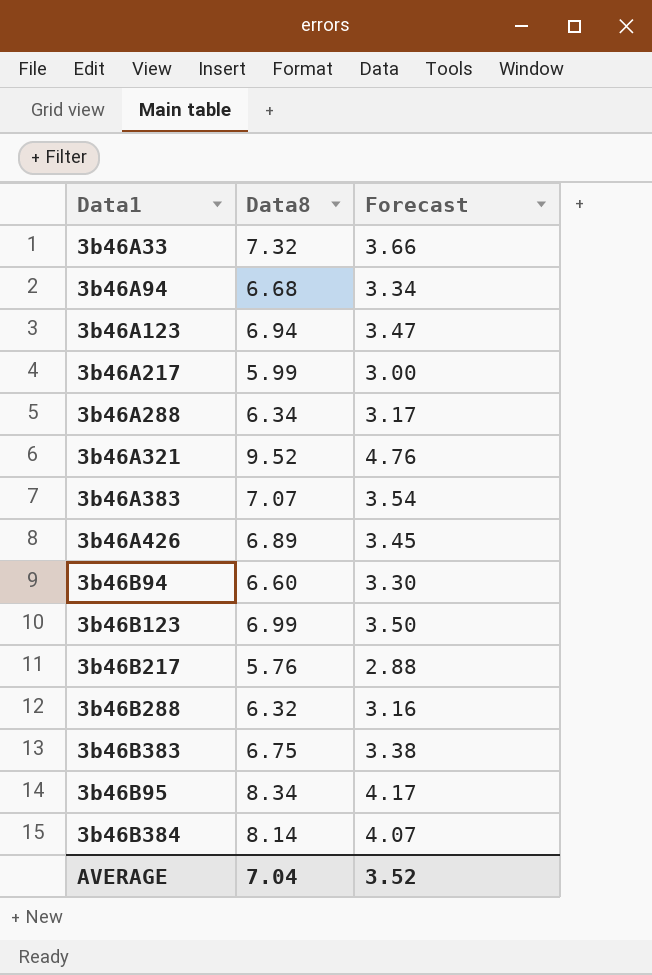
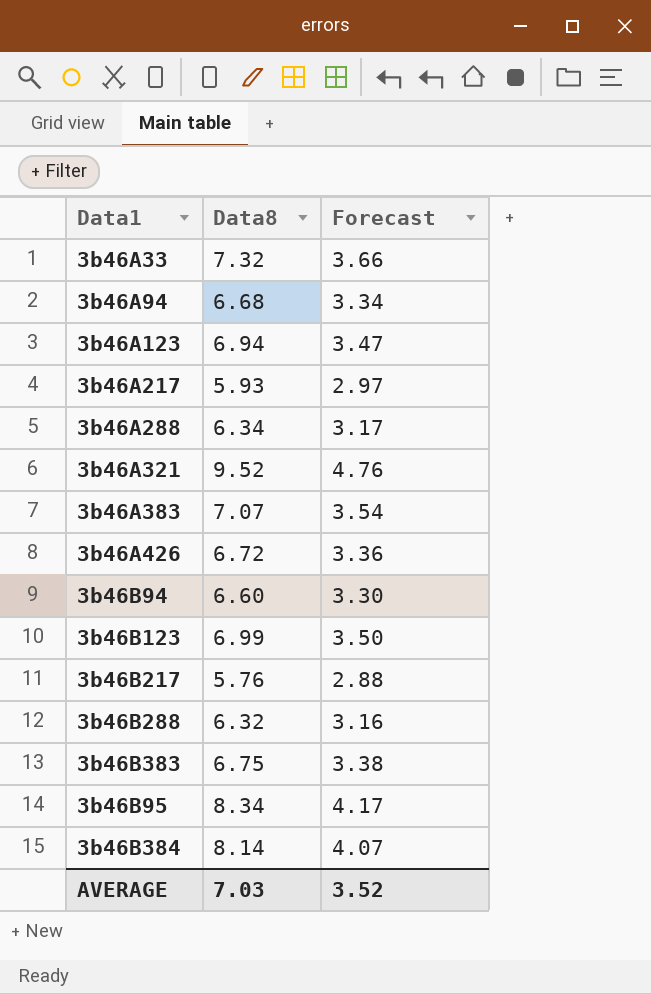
3b46A217 | Data8: 5.99 -> 5.93
3b46A217 | Forecast: 3.00 -> 2.97
3b46A426 | Data8: 6.89 -> 6.72
3b46A426 | Forecast: 3.45 -> 3.36
AVERAGE | Data8: 7.04 -> 7.03

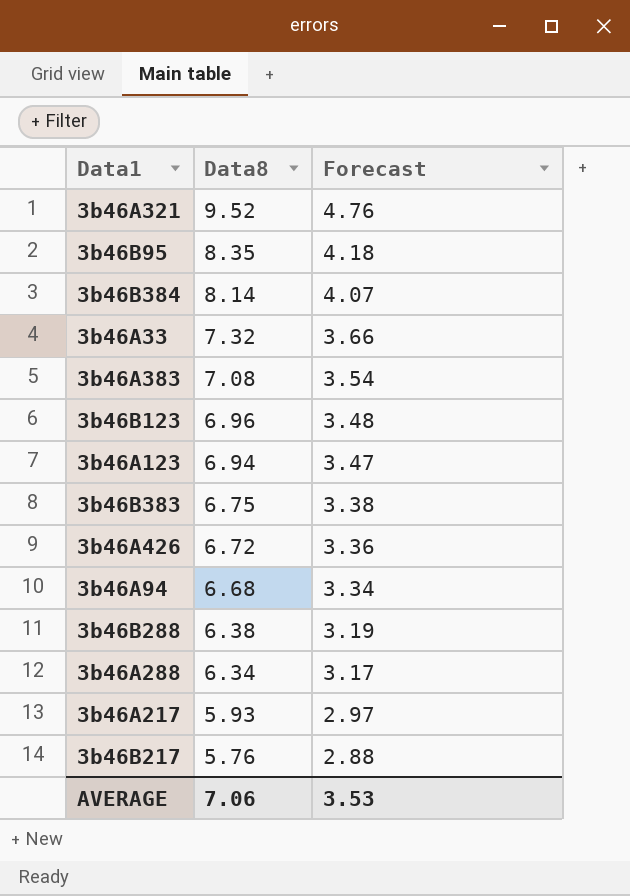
row order: none -> Data8 descending
row 3b46B94: 6.60 | 3.30 -> none
3b46B95 | Data8: 8.34 -> 8.35
3b46B95 | Forecast: 4.17 -> 4.18
3b46A383 | Data8: 7.07 -> 7.08
3b46B123 | Data8: 6.99 -> 6.96
3b46B123 | Forecast: 3.50 -> 3.48
3b46B288 | Data8: 6.32 -> 6.38
3b46B288 | Forecast: 3.16 -> 3.19
AVERAGE | Data8: 7.03 -> 7.06
AVERAGE | Forecast: 3.52 -> 3.53

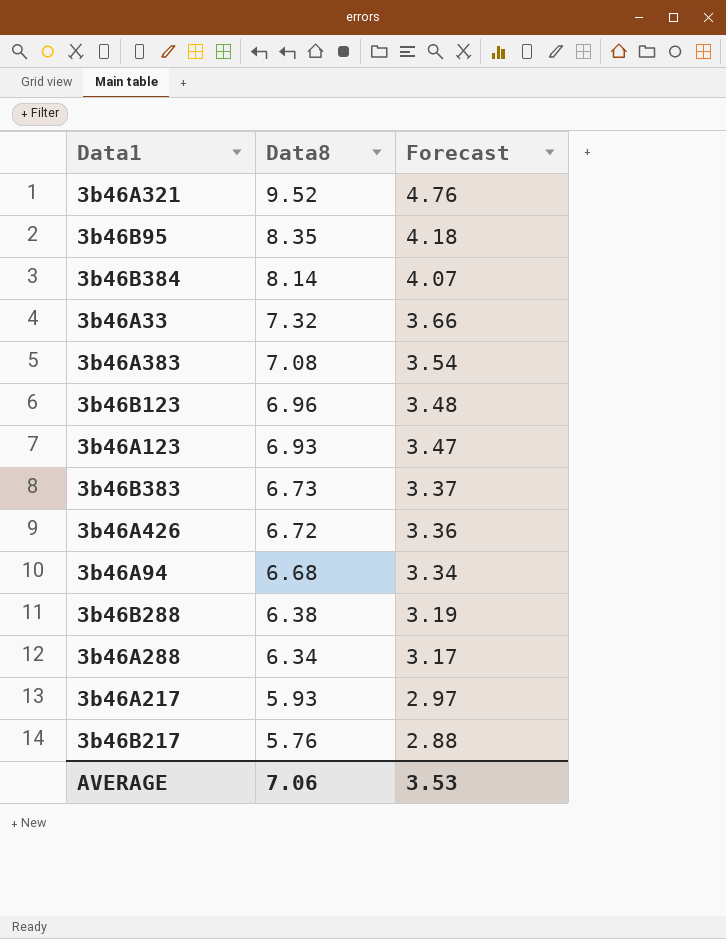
3b46A123 | Data8: 6.94 -> 6.93
3b46B383 | Data8: 6.75 -> 6.73
3b46B383 | Forecast: 3.38 -> 3.37

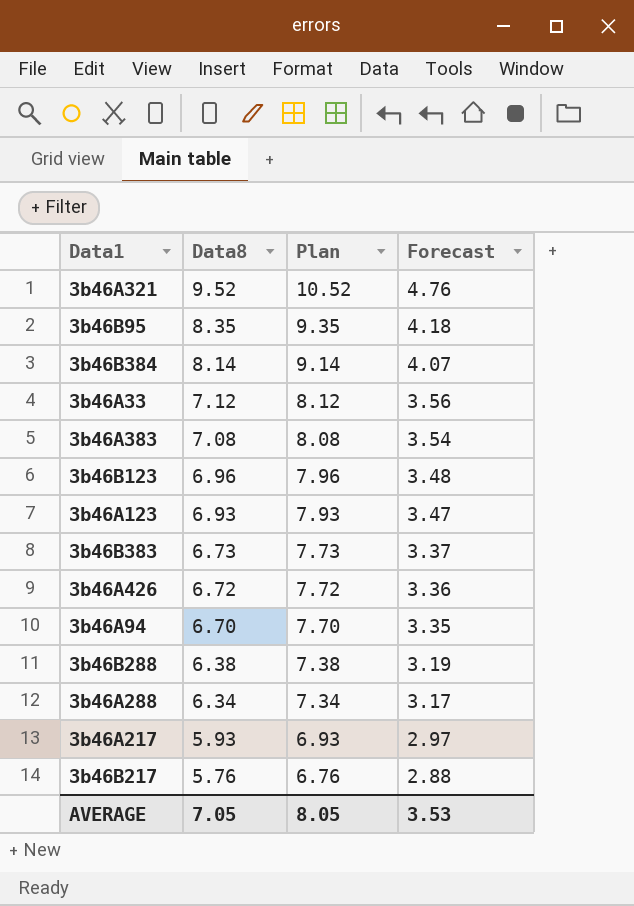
column Plan | formula: none -> [Data8] + 1
3b46A33 | Data8: 7.32 -> 7.12
3b46A33 | Forecast: 3.66 -> 3.56
3b46A94 | Data8: 6.68 -> 6.70
3b46A94 | Forecast: 3.34 -> 3.35
AVERAGE | Data8: 7.06 -> 7.05

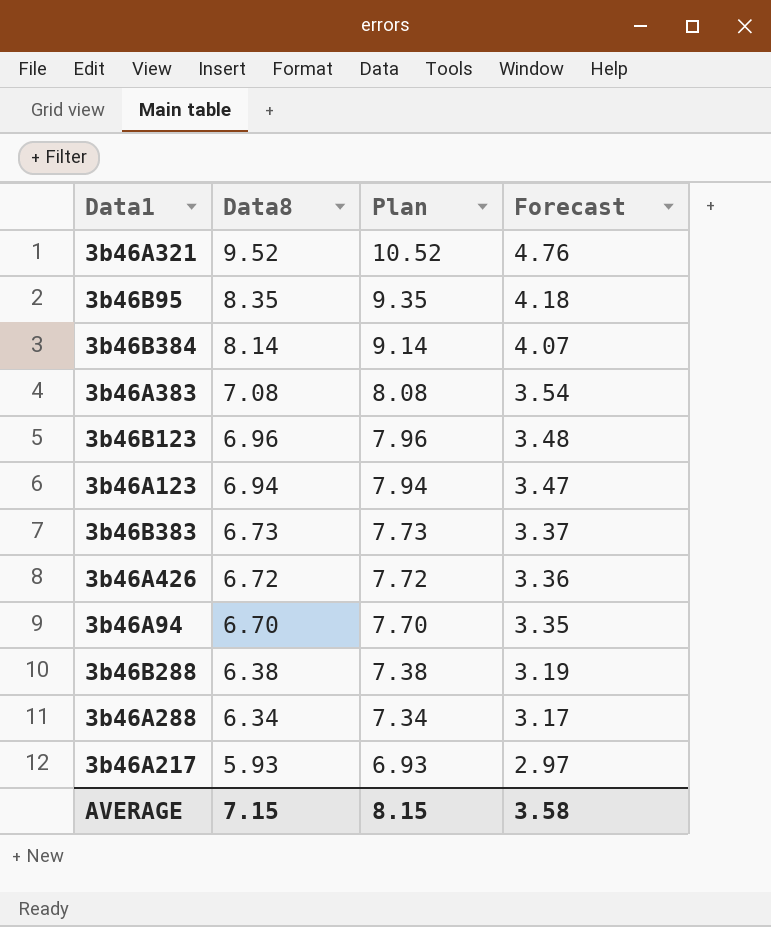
row 3b46A33: 7.12 | 8.12 | 3.56 -> none
row 3b46B217: 5.76 | 6.76 | 2.88 -> none
3b46A123 | Data8: 6.93 -> 6.94
3b46A123 | Plan: 7.93 -> 7.94
AVERAGE | Data8: 7.05 -> 7.15
AVERAGE | Plan: 8.05 -> 8.15
AVERAGE | Forecast: 3.53 -> 3.58

